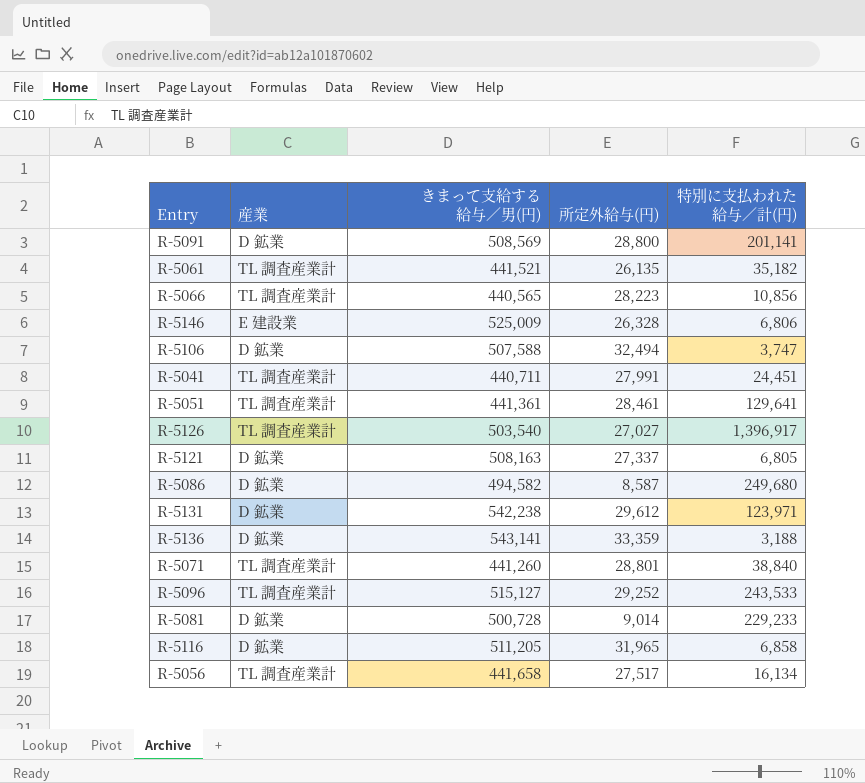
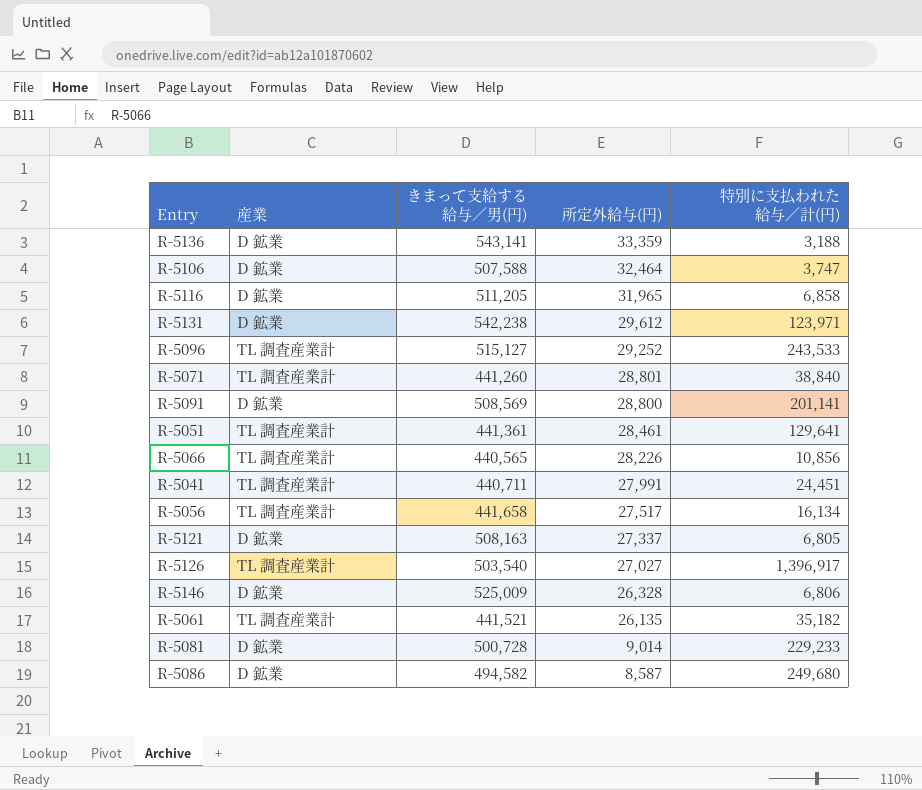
row order: none -> 所定外給与(円) descending
R-5106 | 所定外給与(円): 32,494 -> 32,464
R-5066 | 所定外給与(円): 28,223 -> 28,226
R-5146 | 産業: E 建設業 -> D 鉱業

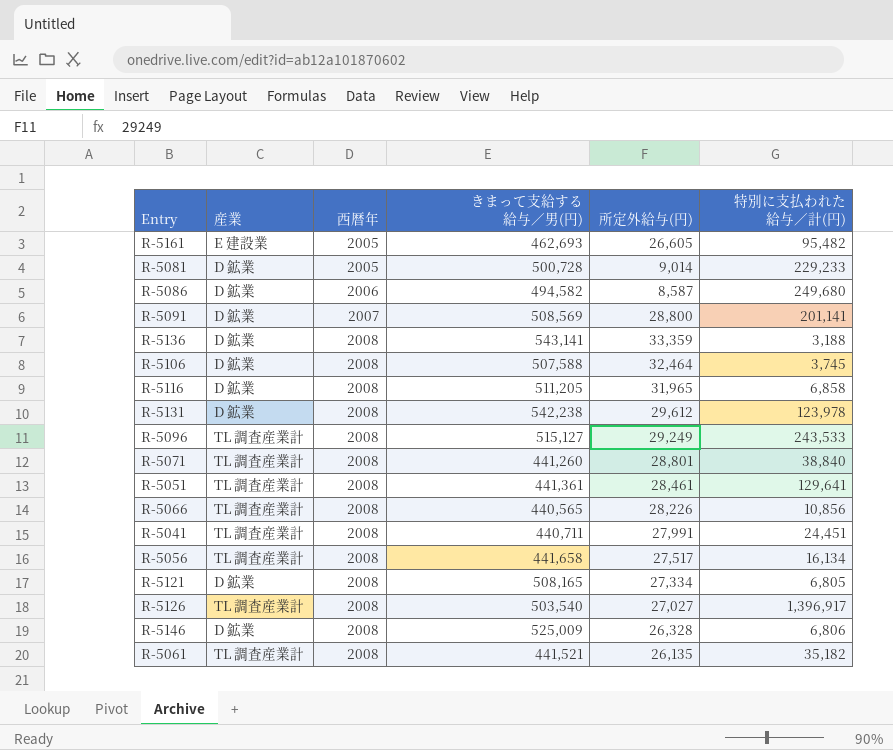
row order: 所定外給与(円) descending -> 西暦年 ascending
column 西暦年 | position: none -> 3
row R-5161: none -> E 建設業 | 2005 | 462,693 | 26,605 | 95,482
R-5106 | 特別に支払われた給与／計(円): 3,747 -> 3,745
R-5131 | 特別に支払われた給与／計(円): 123,971 -> 123,978
R-5096 | 所定外給与(円): 29,252 -> 29,249
R-5121 | きまって支給する給与／男(円): 508,163 -> 508,165
R-5121 | 所定外給与(円): 27,337 -> 27,334

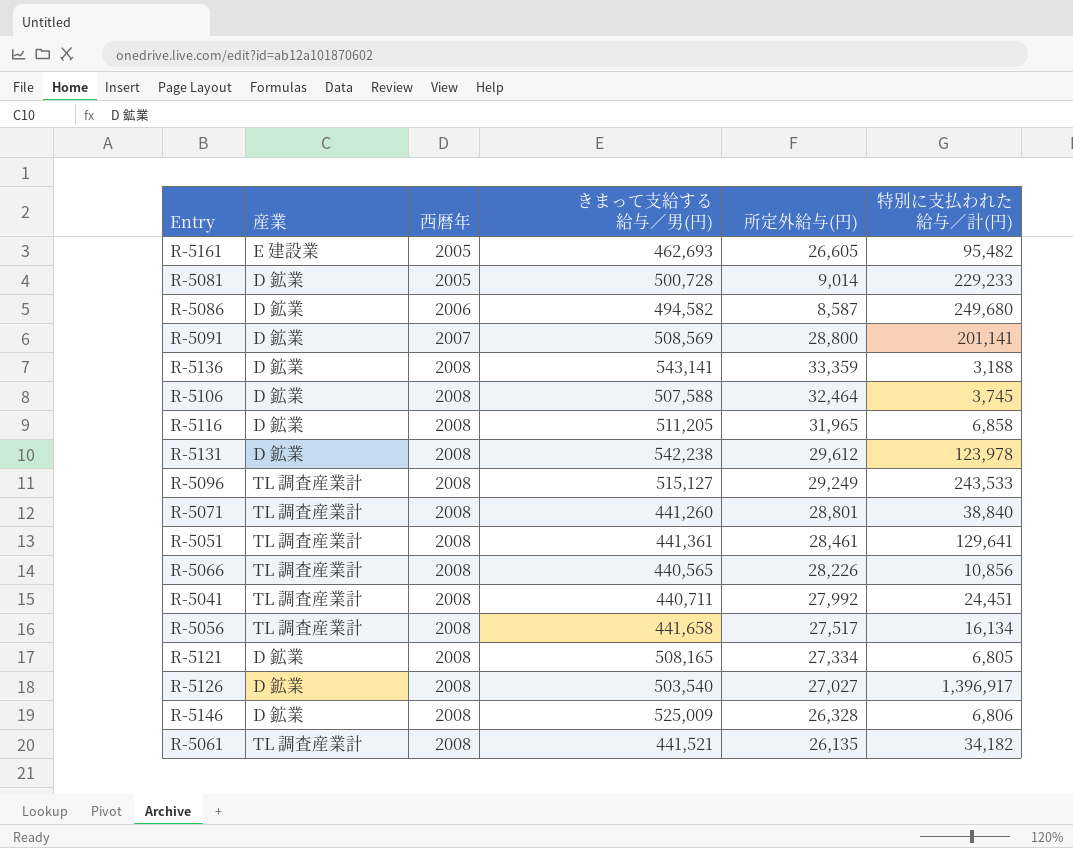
R-5041 | 所定外給与(円): 27,991 -> 27,992
R-5126 | 産業: TL 調査産業計 -> D 鉱業
R-5061 | 特別に支払われた給与／計(円): 35,182 -> 34,182

